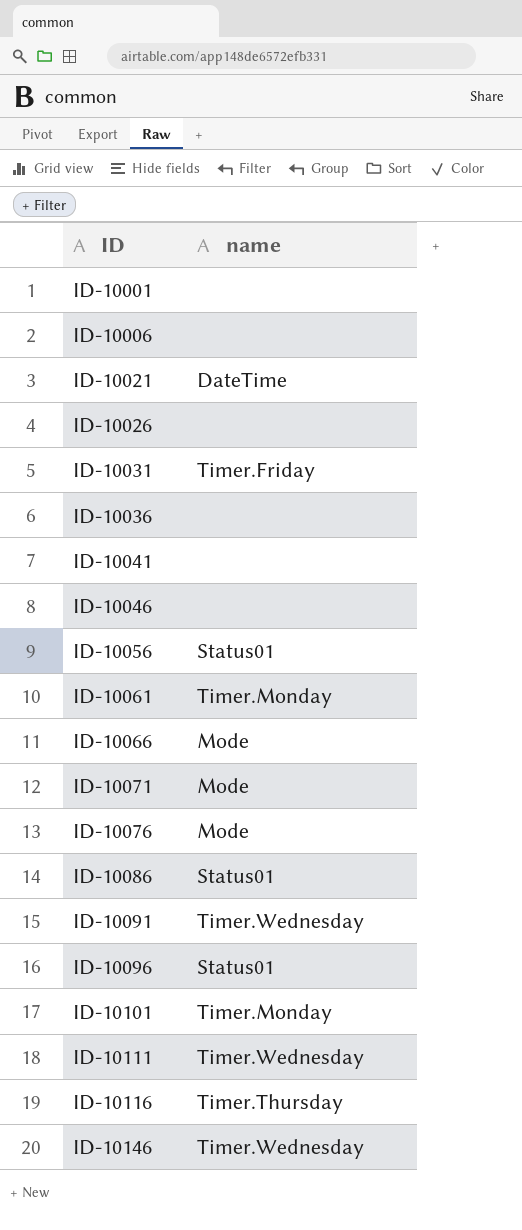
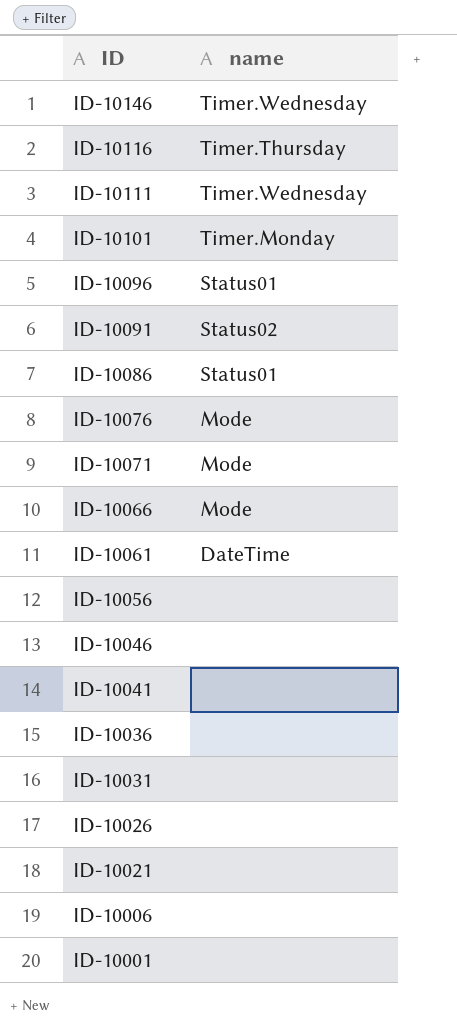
row order: ID ascending -> ID descending
ID-10091 | name: Timer.Wednesday -> Status02
ID-10061 | name: Timer.Monday -> DateTime
ID-10056 | name: Status01 -> none
ID-10031 | name: Timer.Friday -> none
ID-10021 | name: DateTime -> none

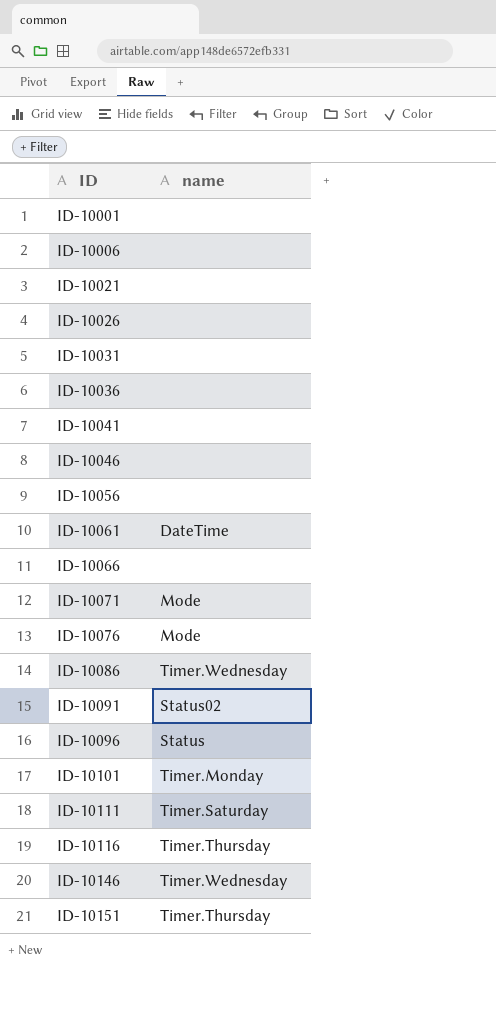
row order: ID descending -> ID ascending
ID-10066 | name: Mode -> none
ID-10086 | name: Status01 -> Timer.Wednesday
ID-10096 | name: Status01 -> Status
ID-10111 | name: Timer.Wednesday -> Timer.Saturday
row ID-10151: none -> Timer.Thursday

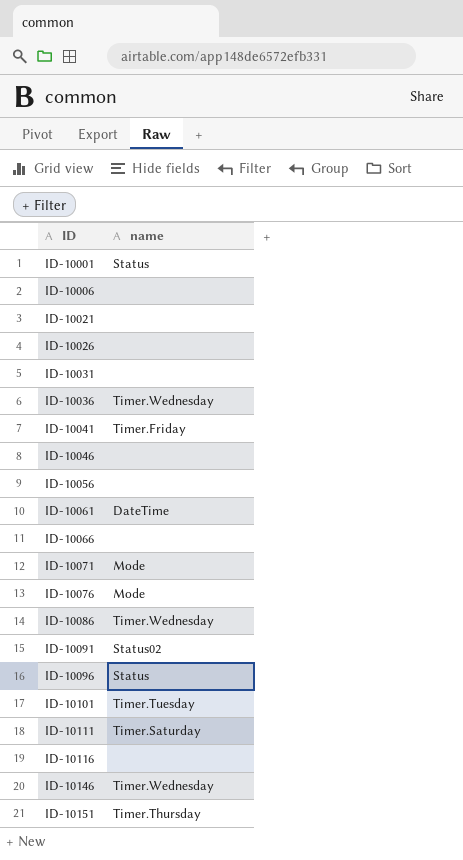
ID-10001 | name: none -> Status
ID-10036 | name: none -> Timer.Wednesday
ID-10041 | name: none -> Timer.Friday
ID-10101 | name: Timer.Monday -> Timer.Tuesday
ID-10116 | name: Timer.Thursday -> none

